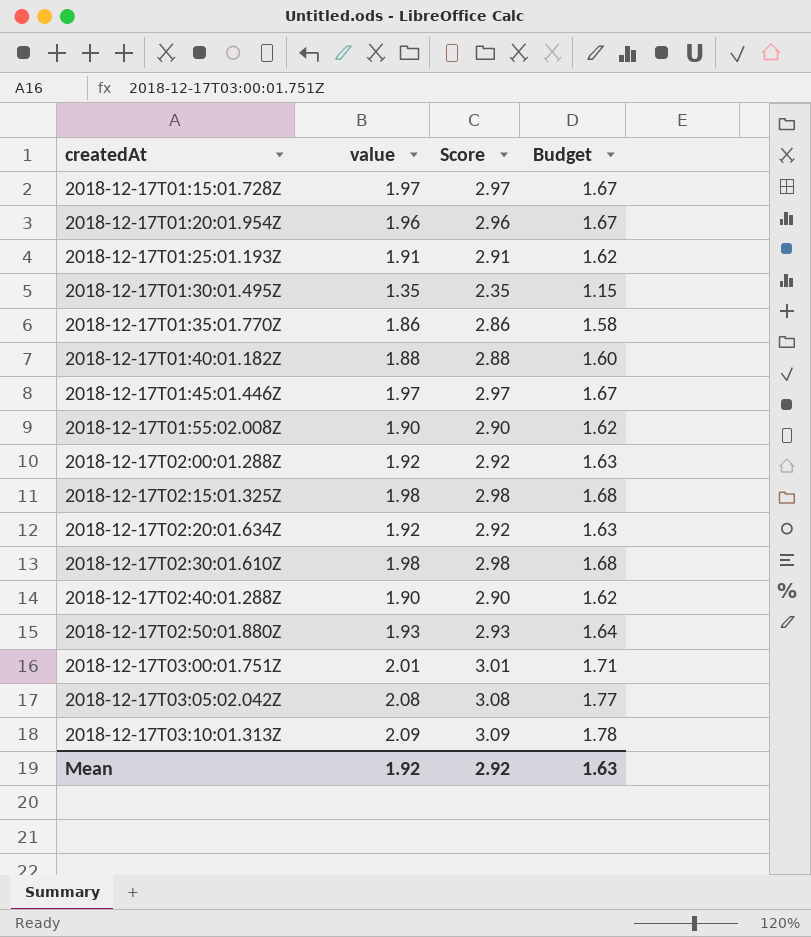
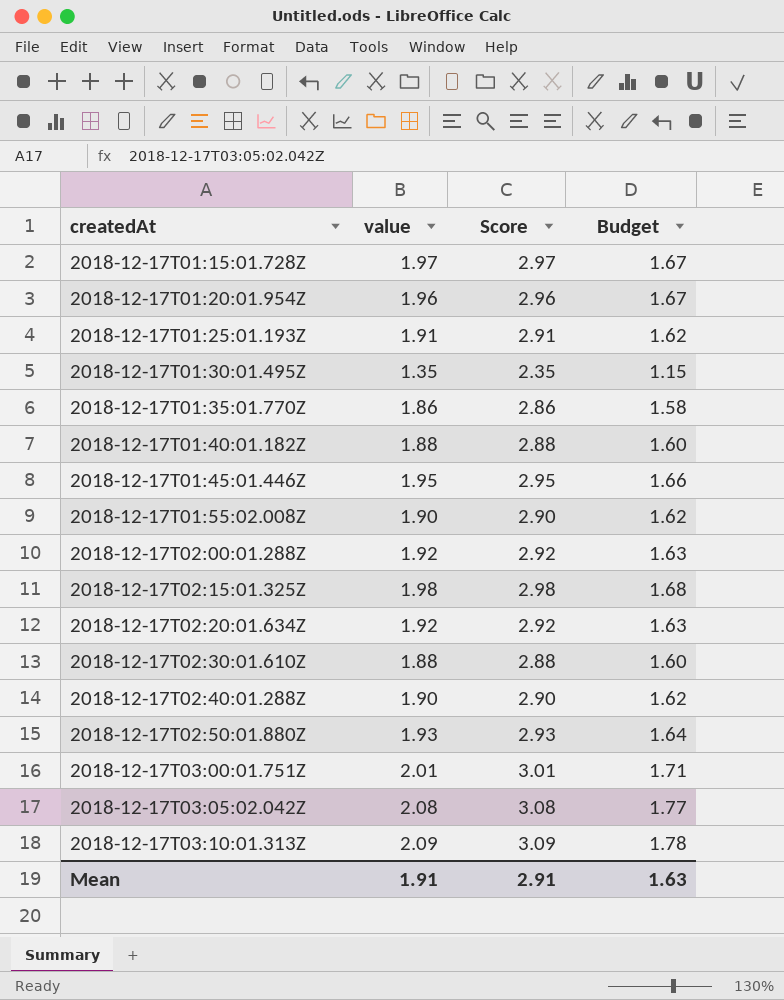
2018-12-17T01:45:01.446Z | value: 1.97 -> 1.95
2018-12-17T01:45:01.446Z | Score: 2.97 -> 2.95
2018-12-17T01:45:01.446Z | Budget: 1.67 -> 1.66
2018-12-17T02:30:01.610Z | value: 1.98 -> 1.88
2018-12-17T02:30:01.610Z | Score: 2.98 -> 2.88
2018-12-17T02:30:01.610Z | Budget: 1.68 -> 1.60
Mean | value: 1.92 -> 1.91
Mean | Score: 2.92 -> 2.91

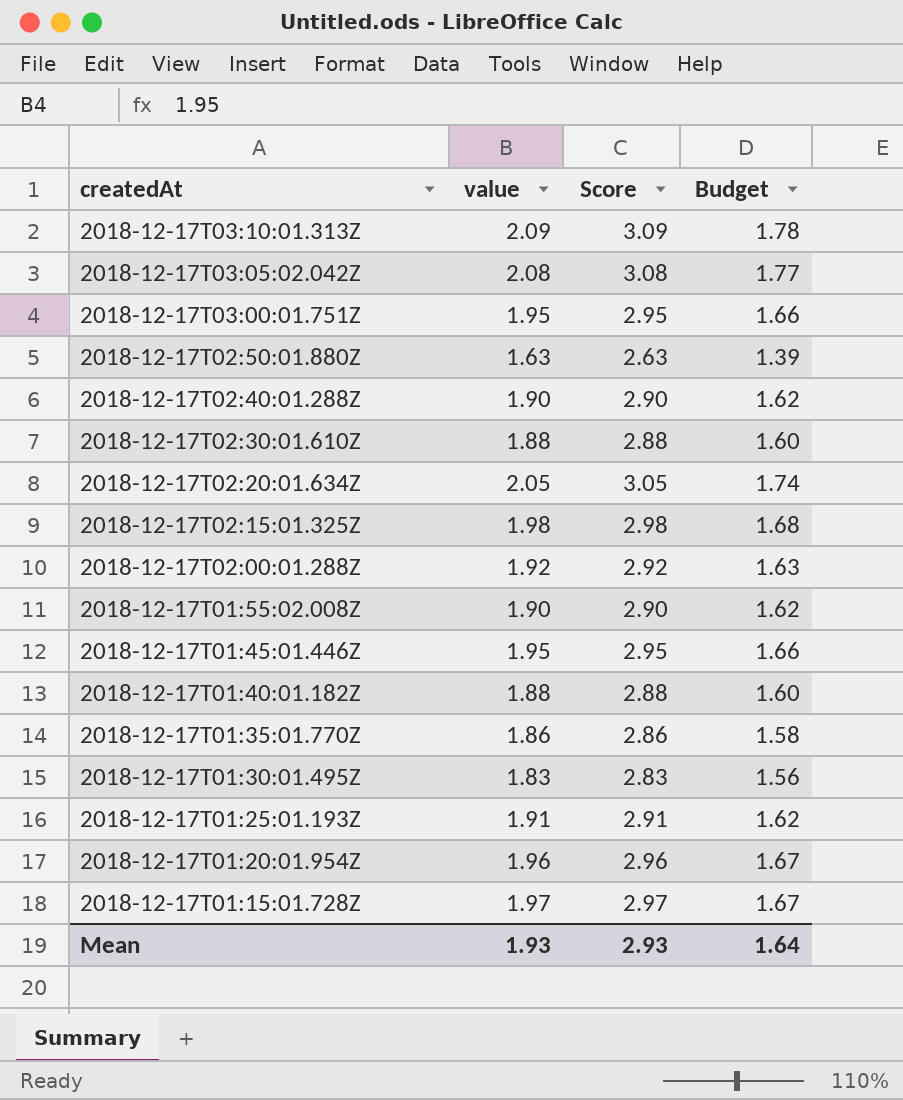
row order: createdAt ascending -> createdAt descending
2018-12-17T03:00:01.751Z | value: 2.01 -> 1.95
2018-12-17T03:00:01.751Z | Score: 3.01 -> 2.95
2018-12-17T03:00:01.751Z | Budget: 1.71 -> 1.66
2018-12-17T02:50:01.880Z | value: 1.93 -> 1.63
2018-12-17T02:50:01.880Z | Score: 2.93 -> 2.63
2018-12-17T02:50:01.880Z | Budget: 1.64 -> 1.39
2018-12-17T02:20:01.634Z | value: 1.92 -> 2.05
2018-12-17T02:20:01.634Z | Score: 2.92 -> 3.05
2018-12-17T02:20:01.634Z | Budget: 1.63 -> 1.74
2018-12-17T01:30:01.495Z | value: 1.35 -> 1.83
2018-12-17T01:30:01.495Z | Score: 2.35 -> 2.83
2018-12-17T01:30:01.495Z | Budget: 1.15 -> 1.56
Mean | value: 1.91 -> 1.93
Mean | Score: 2.91 -> 2.93
Mean | Budget: 1.63 -> 1.64

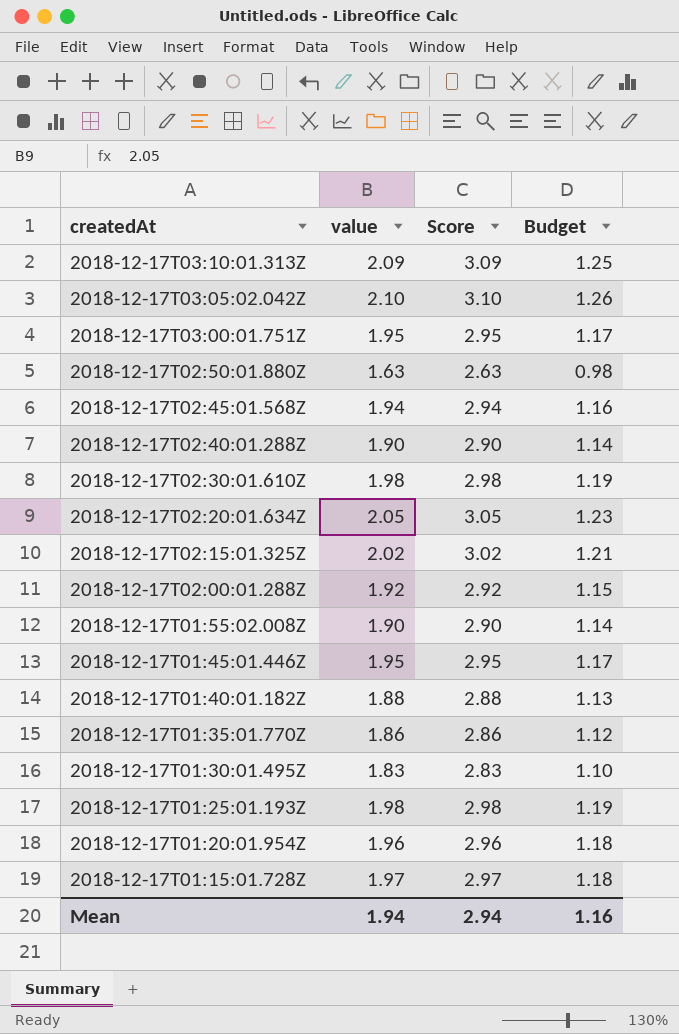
column Budget | formula: [value] * 0.85 -> [value] * 0.6
2018-12-17T03:05:02.042Z | value: 2.08 -> 2.10
2018-12-17T03:05:02.042Z | Score: 3.08 -> 3.10
row 2018-12-17T02:45:01.568Z: none -> 1.94 | 2.94 | 1.16
2018-12-17T02:30:01.610Z | value: 1.88 -> 1.98
2018-12-17T02:30:01.610Z | Score: 2.88 -> 2.98
2018-12-17T02:15:01.325Z | value: 1.98 -> 2.02
2018-12-17T02:15:01.325Z | Score: 2.98 -> 3.02
2018-12-17T01:25:01.193Z | value: 1.91 -> 1.98
2018-12-17T01:25:01.193Z | Score: 2.91 -> 2.98
Mean | value: 1.93 -> 1.94
Mean | Score: 2.93 -> 2.94
Mean | Budget: 1.64 -> 1.16

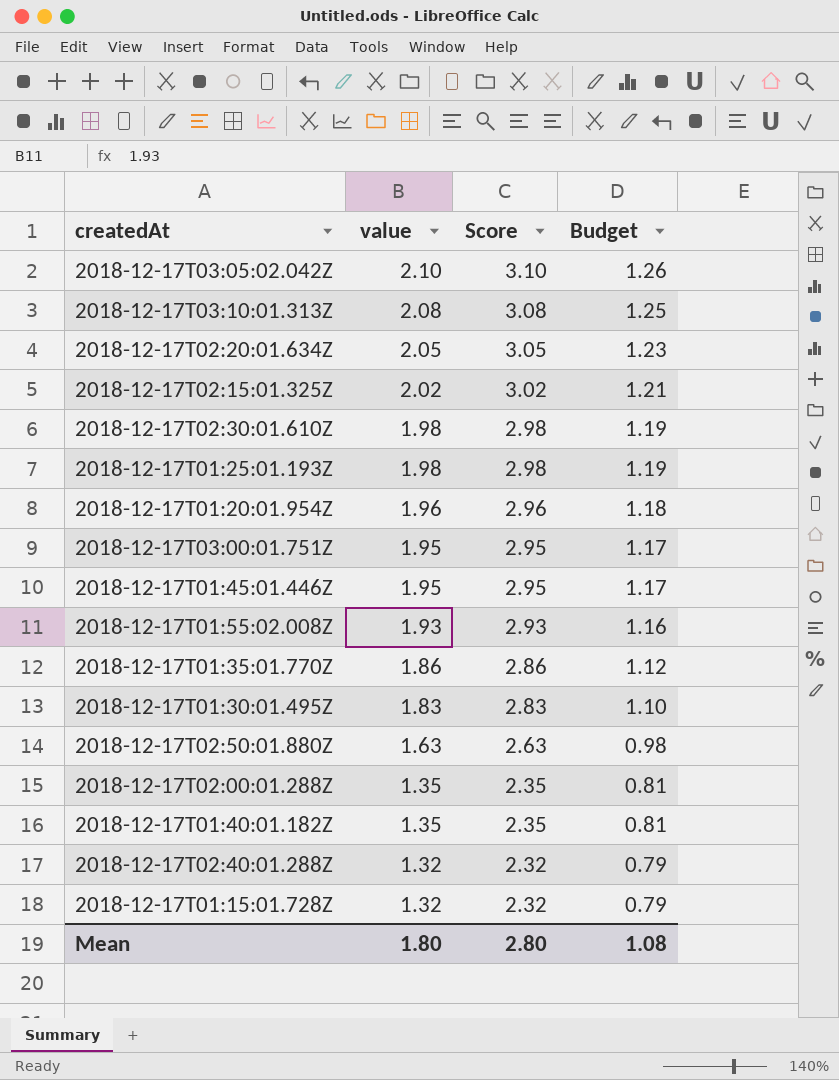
row order: createdAt descending -> value descending
row 2018-12-17T02:45:01.568Z: 1.94 | 2.94 | 1.16 -> none
2018-12-17T03:10:01.313Z | value: 2.09 -> 2.08
2018-12-17T03:10:01.313Z | Score: 3.09 -> 3.08
2018-12-17T01:55:02.008Z | value: 1.90 -> 1.93
2018-12-17T01:55:02.008Z | Score: 2.90 -> 2.93
2018-12-17T01:55:02.008Z | Budget: 1.14 -> 1.16
2018-12-17T02:00:01.288Z | value: 1.92 -> 1.35
2018-12-17T02:00:01.288Z | Score: 2.92 -> 2.35
2018-12-17T02:00:01.288Z | Budget: 1.15 -> 0.81
2018-12-17T01:40:01.182Z | value: 1.88 -> 1.35
2018-12-17T01:40:01.182Z | Score: 2.88 -> 2.35
2018-12-17T01:40:01.182Z | Budget: 1.13 -> 0.81
2018-12-17T02:40:01.288Z | value: 1.90 -> 1.32
2018-12-17T02:40:01.288Z | Score: 2.90 -> 2.32
2018-12-17T02:40:01.288Z | Budget: 1.14 -> 0.79
2018-12-17T01:15:01.728Z | value: 1.97 -> 1.32
2018-12-17T01:15:01.728Z | Score: 2.97 -> 2.32
2018-12-17T01:15:01.728Z | Budget: 1.18 -> 0.79
Mean | value: 1.94 -> 1.80
Mean | Score: 2.94 -> 2.80
Mean | Budget: 1.16 -> 1.08

